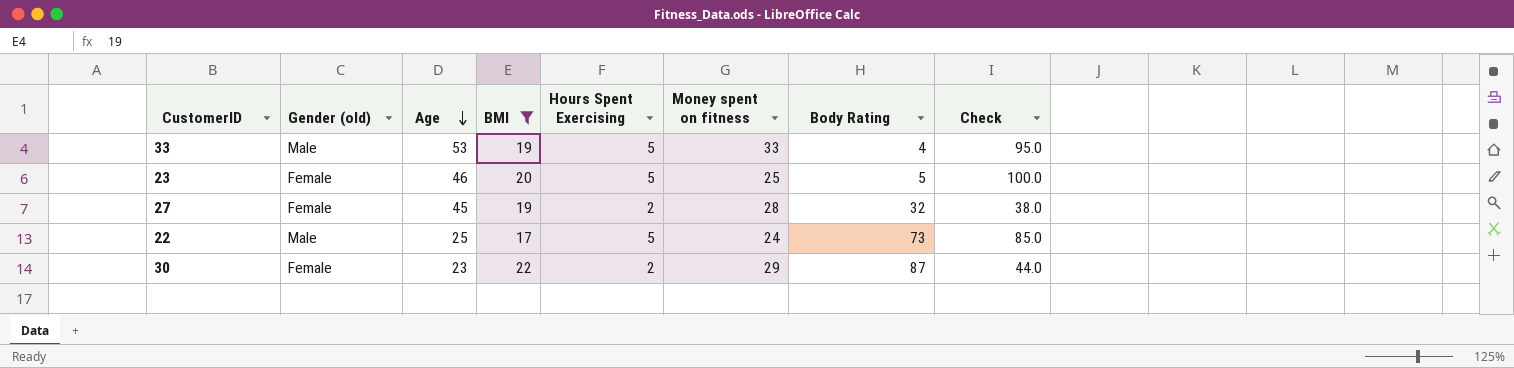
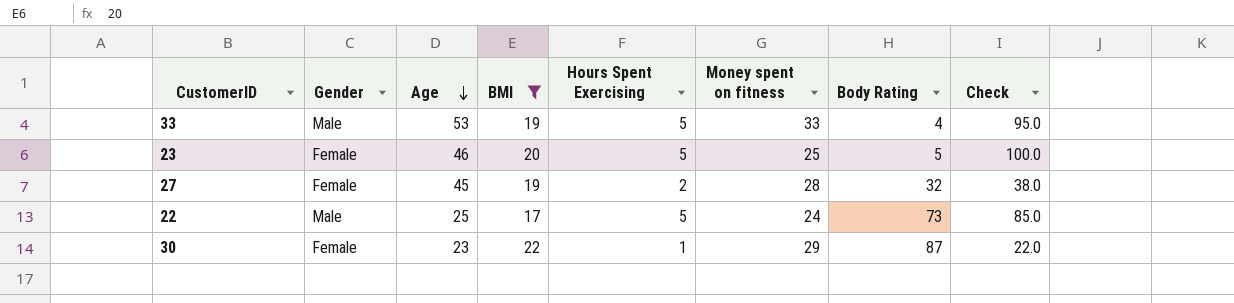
column name: Gender (old) -> Gender
30 | Hours Spent Exercising: 2 -> 1
30 | Check: 44.0 -> 22.0

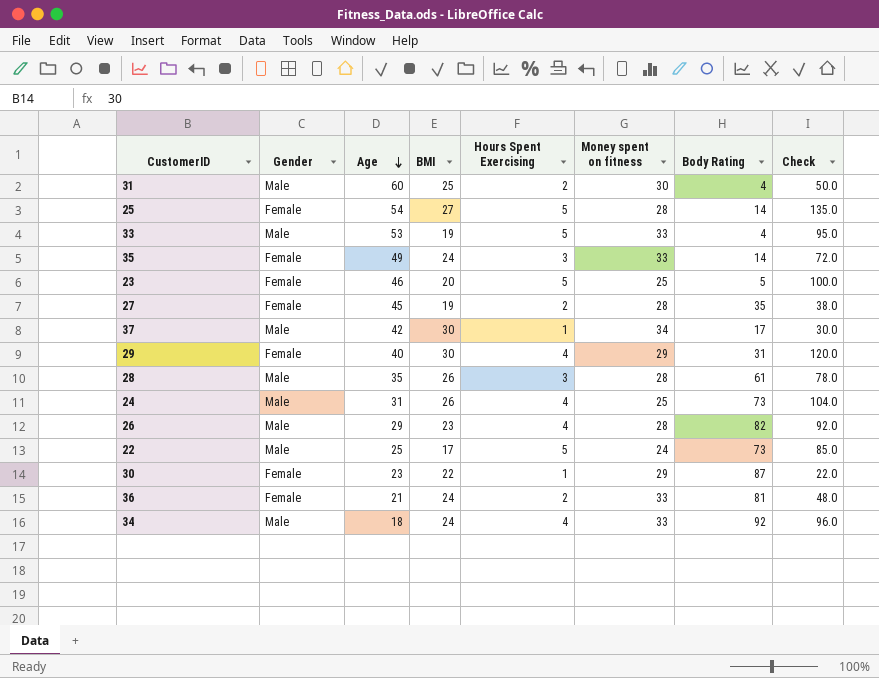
filter: BMI <= 22 -> none
27 | Body Rating: 32 -> 35

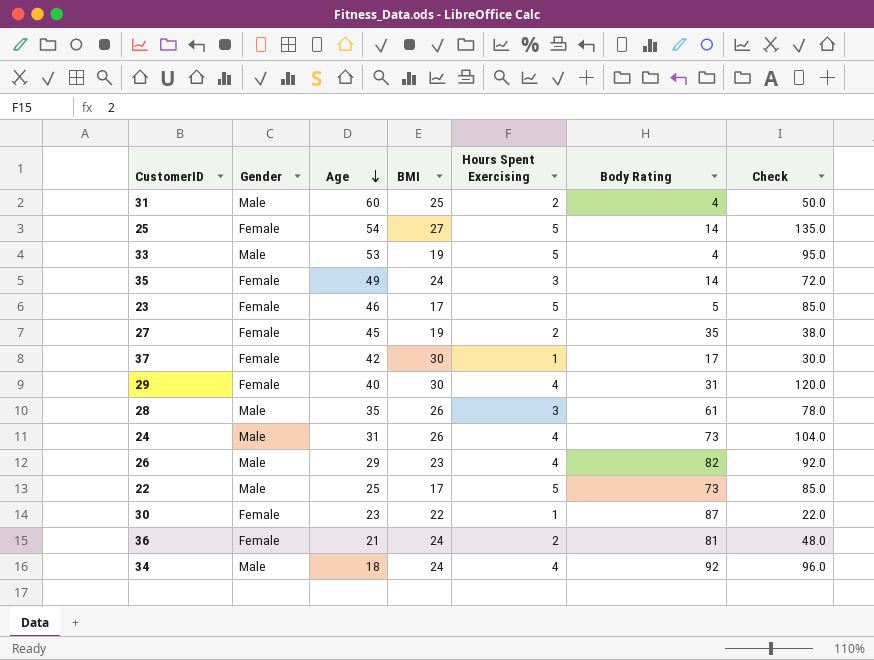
column Money spent on fitness | position: 6 -> none
23 | BMI: 20 -> 17
23 | Check: 100.0 -> 85.0
37 | Gender: Male -> Female

